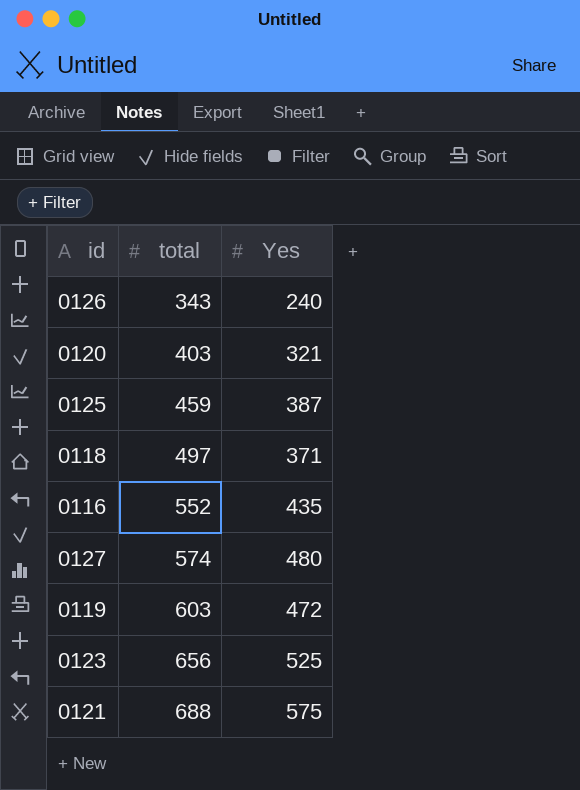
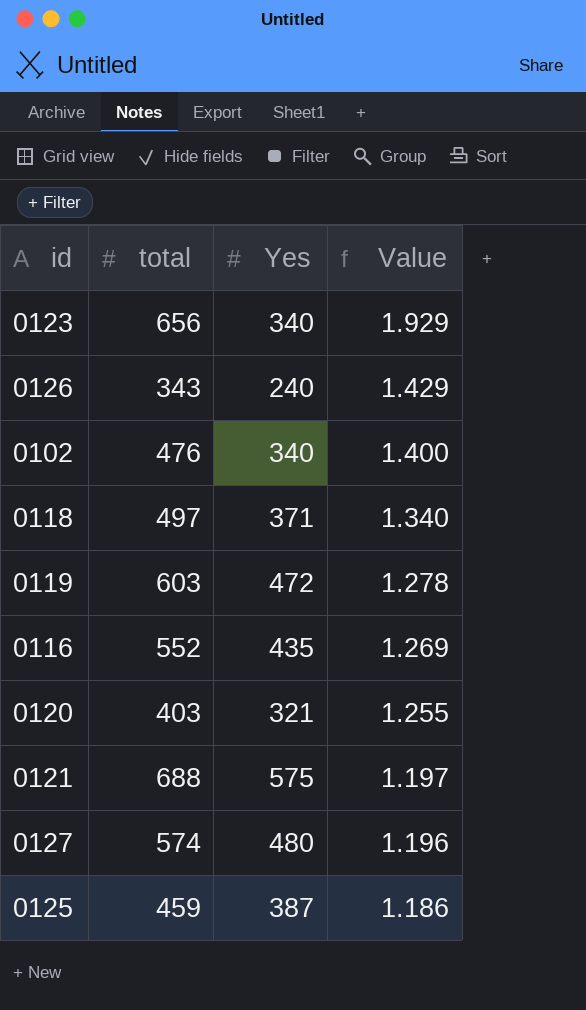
row order: total ascending -> Value descending
column Value | formula: none -> [total] / [Yes]
0123 | Yes: 525 -> 340
row 0102: none -> 476 | 340 | 1.400

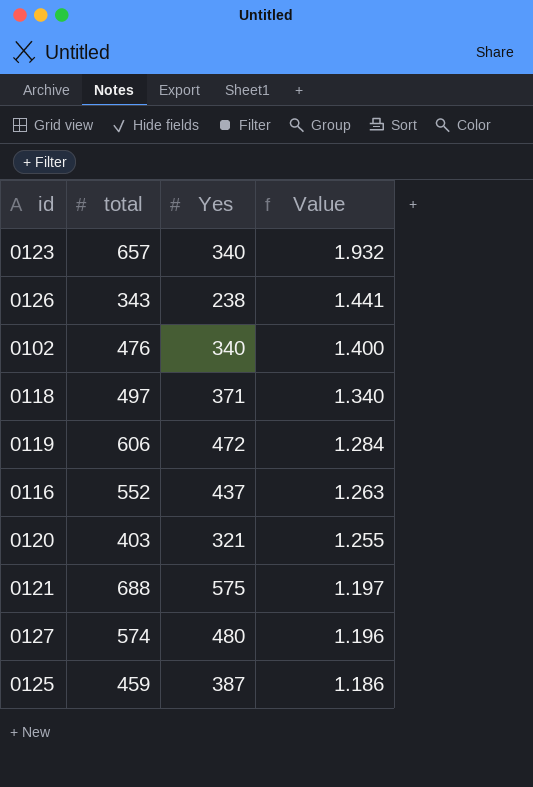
0123 | total: 656 -> 657
0123 | Value: 1.929 -> 1.932
0126 | Yes: 240 -> 238
0126 | Value: 1.429 -> 1.441
0119 | total: 603 -> 606
0119 | Value: 1.278 -> 1.284
0116 | Yes: 435 -> 437
0116 | Value: 1.269 -> 1.263

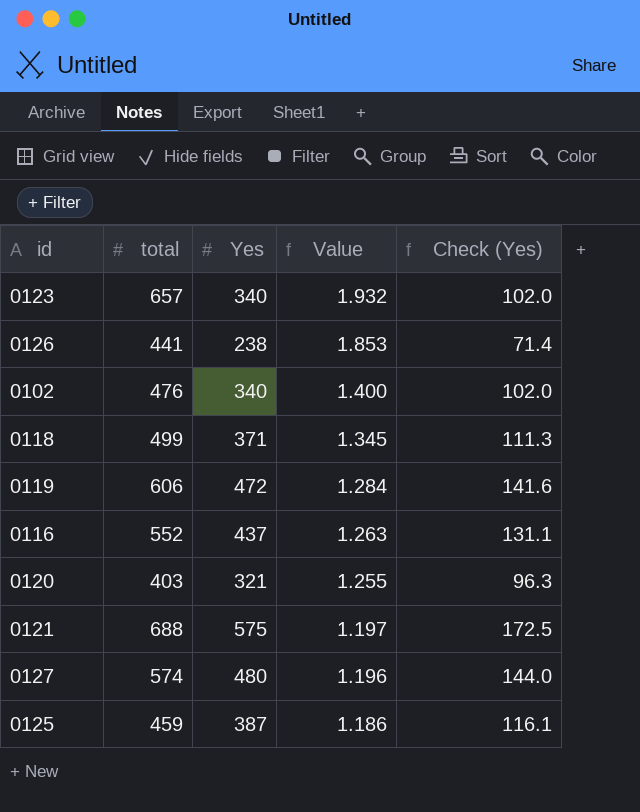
column Check (Yes) | formula: none -> [Yes] * 0.3
0126 | total: 343 -> 441
0126 | Value: 1.441 -> 1.853
0118 | total: 497 -> 499
0118 | Value: 1.340 -> 1.345

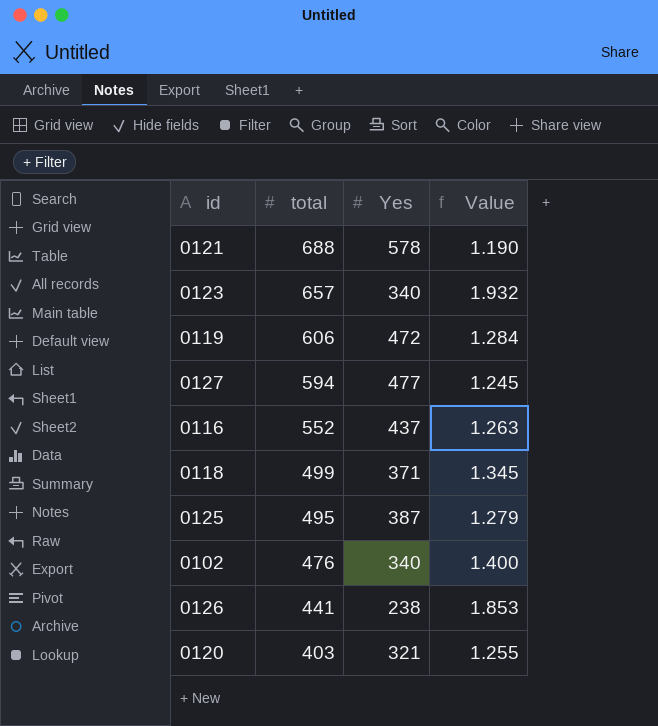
row order: Value descending -> total descending
column Check (Yes) | formula: [Yes] * 0.3 -> none
0121 | Yes: 575 -> 578
0121 | Value: 1.197 -> 1.190
0127 | total: 574 -> 594
0127 | Yes: 480 -> 477
0127 | Value: 1.196 -> 1.245
0125 | total: 459 -> 495
0125 | Value: 1.186 -> 1.279

